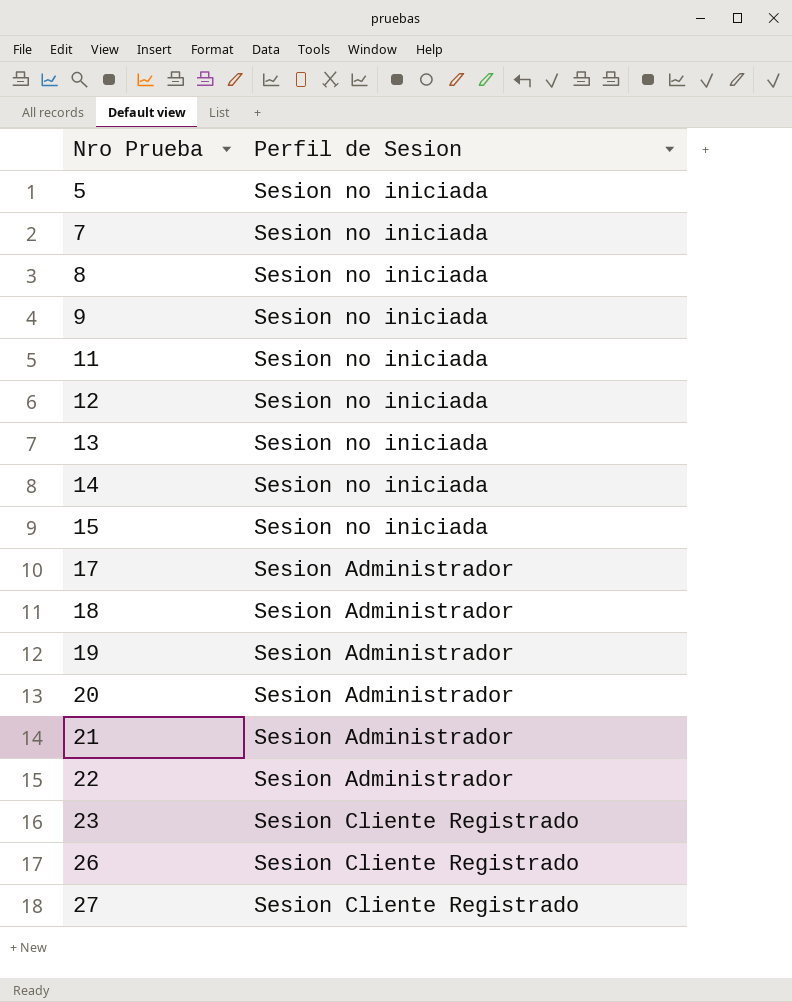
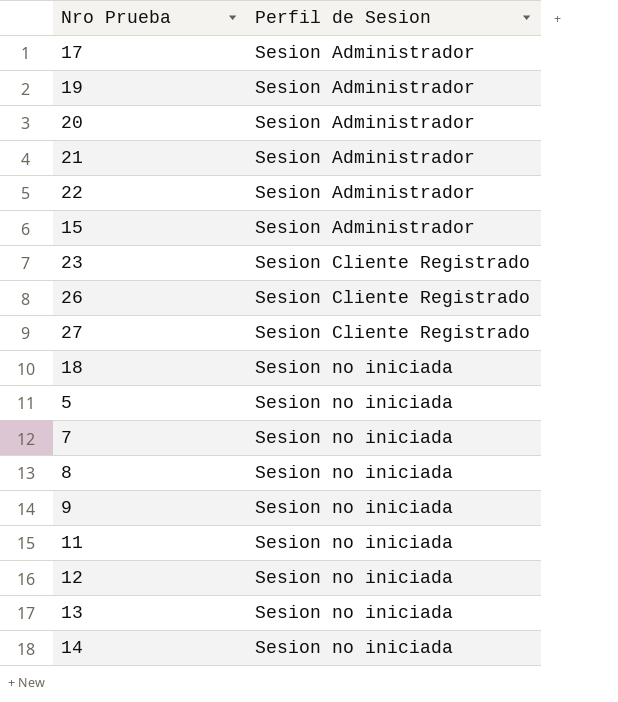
row order: Nro Prueba ascending -> Perfil de Sesion ascending
15 | Perfil de Sesion: Sesion no iniciada -> Sesion Administrador
18 | Perfil de Sesion: Sesion Administrador -> Sesion no iniciada

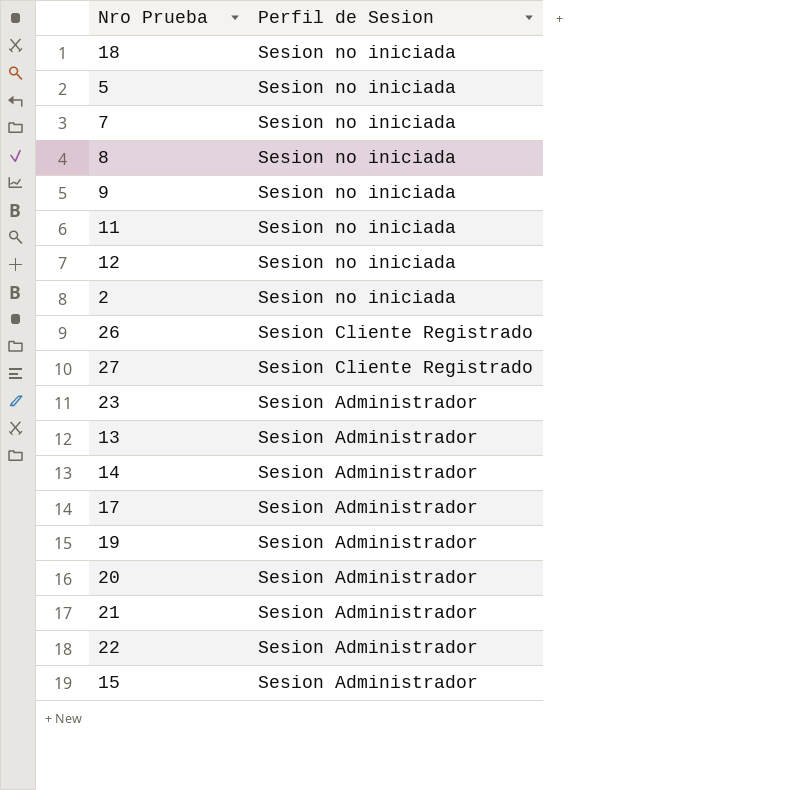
row order: Perfil de Sesion ascending -> Perfil de Sesion descending
row 2: none -> Sesion no iniciada
23 | Perfil de Sesion: Sesion Cliente Registrado -> Sesion Administrador
13 | Perfil de Sesion: Sesion no iniciada -> Sesion Administrador
14 | Perfil de Sesion: Sesion no iniciada -> Sesion Administrador

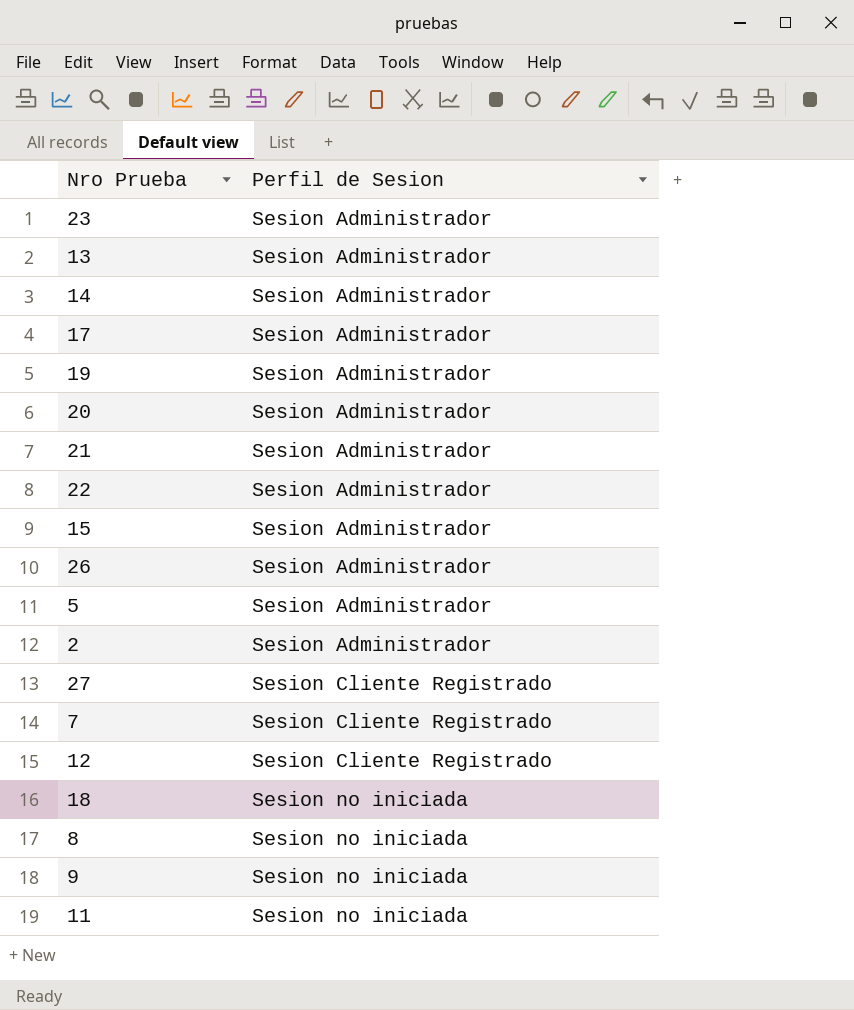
row order: Perfil de Sesion descending -> Perfil de Sesion ascending
26 | Perfil de Sesion: Sesion Cliente Registrado -> Sesion Administrador
5 | Perfil de Sesion: Sesion no iniciada -> Sesion Administrador
2 | Perfil de Sesion: Sesion no iniciada -> Sesion Administrador
7 | Perfil de Sesion: Sesion no iniciada -> Sesion Cliente Registrado
12 | Perfil de Sesion: Sesion no iniciada -> Sesion Cliente Registrado

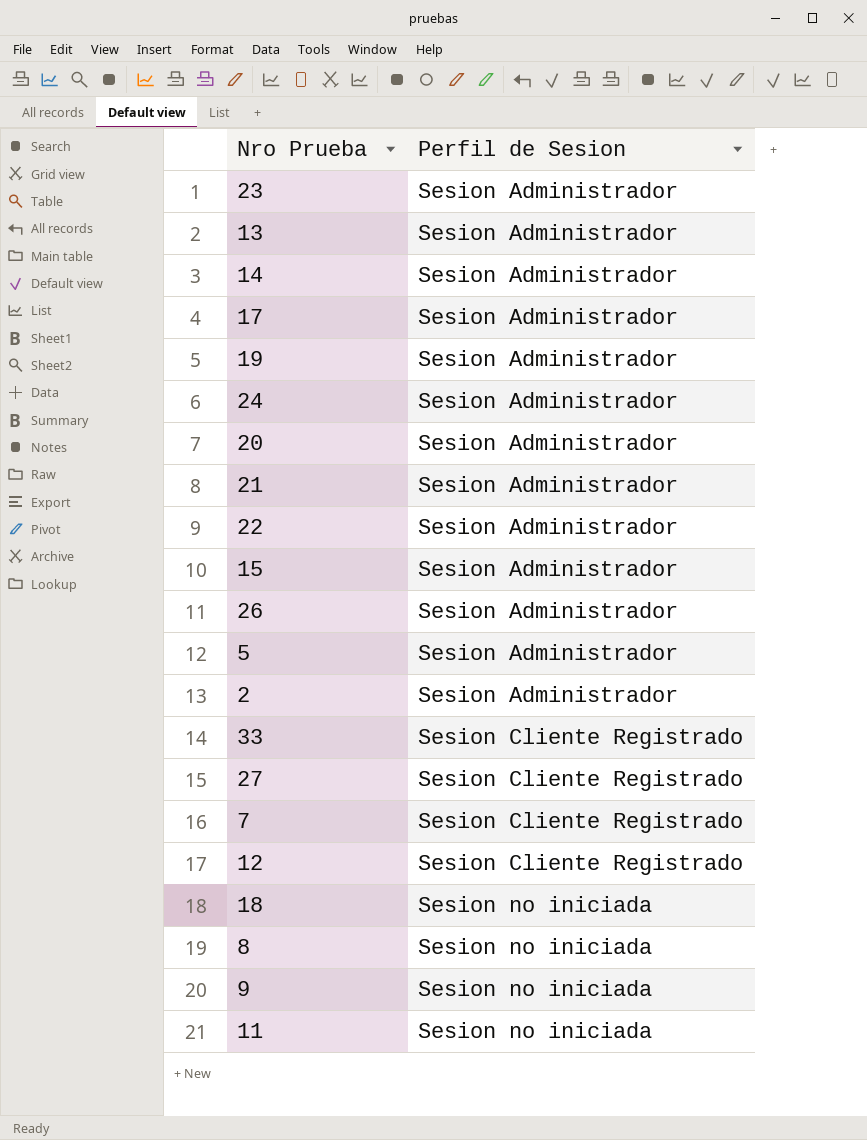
row 24: none -> Sesion Administrador
row 33: none -> Sesion Cliente Registrado

